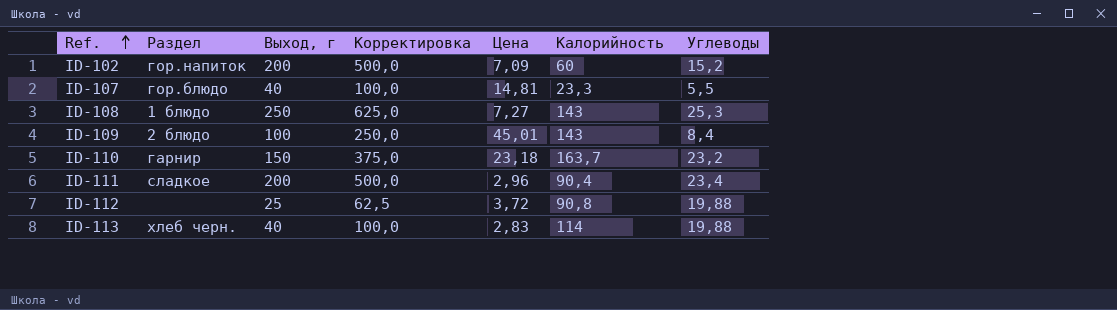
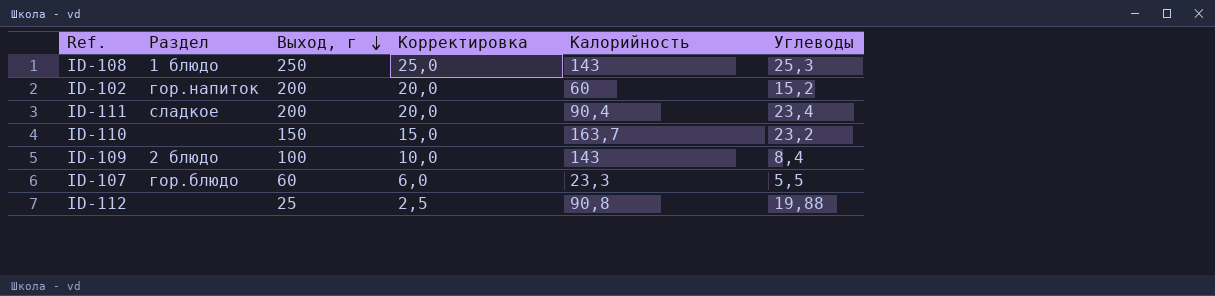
row order: Ref. ascending -> Выход, г descending
column Цена | position: 5 -> none
column Корректировка | formula: [Выход, г] * 2,5 -> [Выход, г] * 0,1
row ID-113: хлеб черн. | 40 | 100,0 | 2,83 | 114 | 19,88 -> none
ID-110 | Раздел: гарнир -> none
ID-107 | Выход, г: 40 -> 60

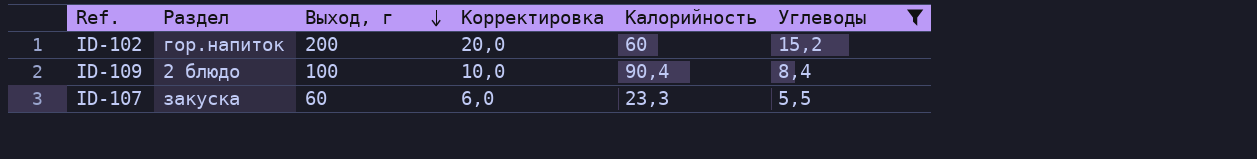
filter: none -> Углеводы <= 15,2
ID-109 | Калорийность: 143 -> 90,4
ID-107 | Раздел: гор.блюдо -> закуска

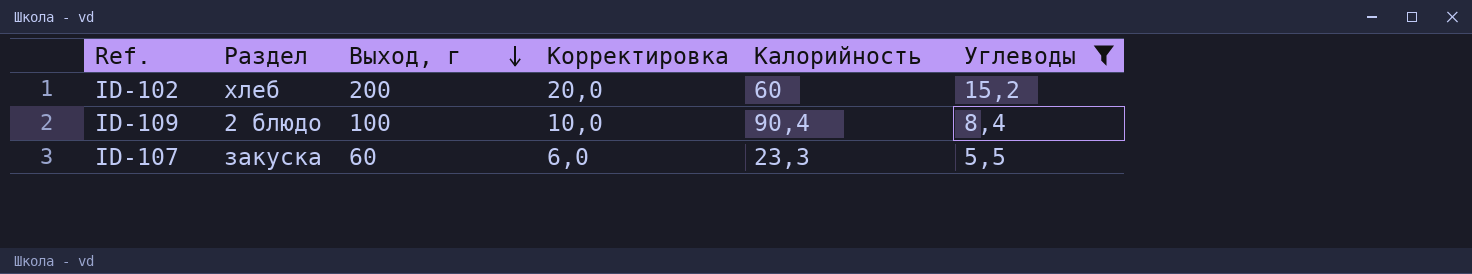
ID-102 | Раздел: гор.напиток -> хлеб

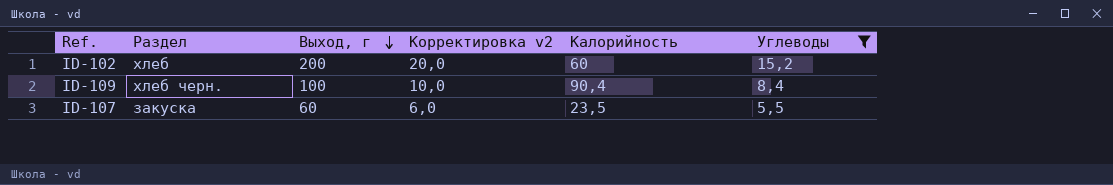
column name: Корректировка -> Корректировка v2
ID-109 | Раздел: 2 блюдо -> хлеб черн.
ID-107 | Калорийность: 23,3 -> 23,5

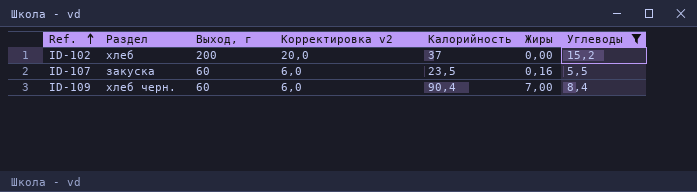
row order: Выход, г descending -> Ref. ascending
column Жиры | position: none -> 6
ID-102 | Калорийность: 60 -> 37
ID-109 | Выход, г: 100 -> 60
ID-109 | Корректировка v2: 10,0 -> 6,0

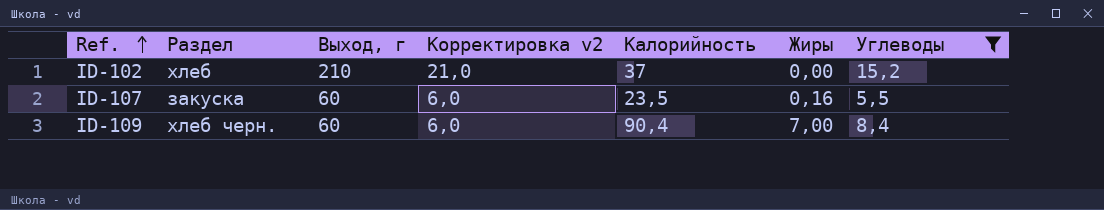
ID-102 | Выход, г: 200 -> 210
ID-102 | Корректировка v2: 20,0 -> 21,0

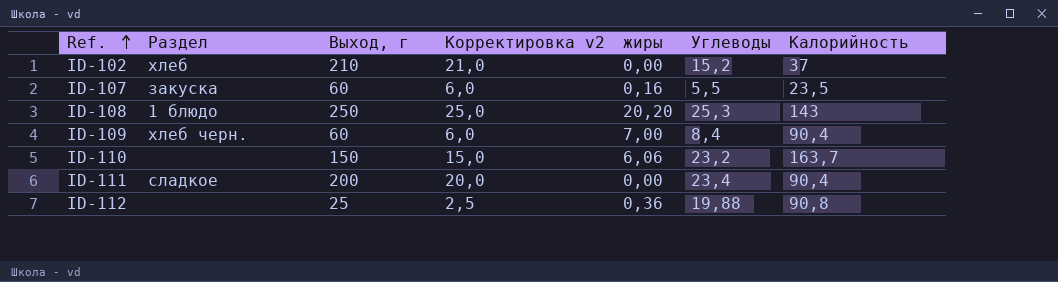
filter: Углеводы <= 15,2 -> none
column name: Жиры -> жиры
column Калорийность | position: 5 -> 7

